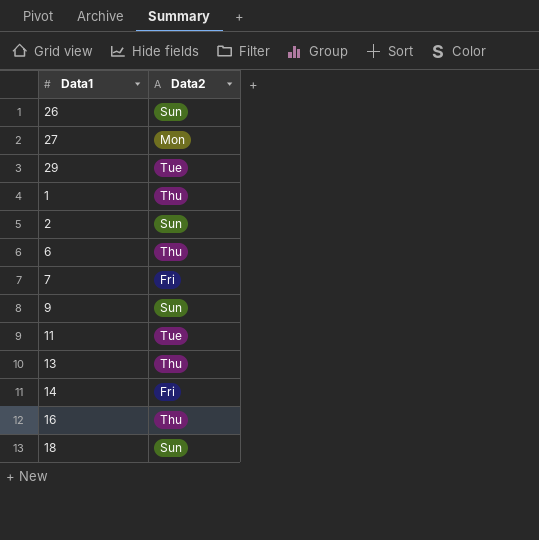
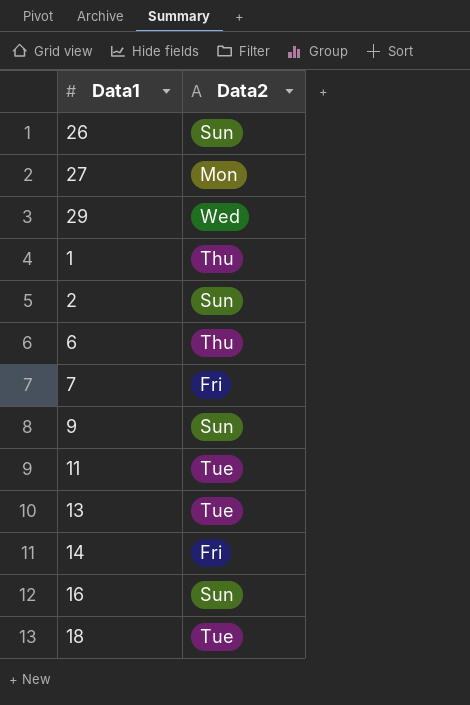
29 | Data2: Tue -> Wed
13 | Data2: Thu -> Tue
16 | Data2: Thu -> Sun
18 | Data2: Sun -> Tue

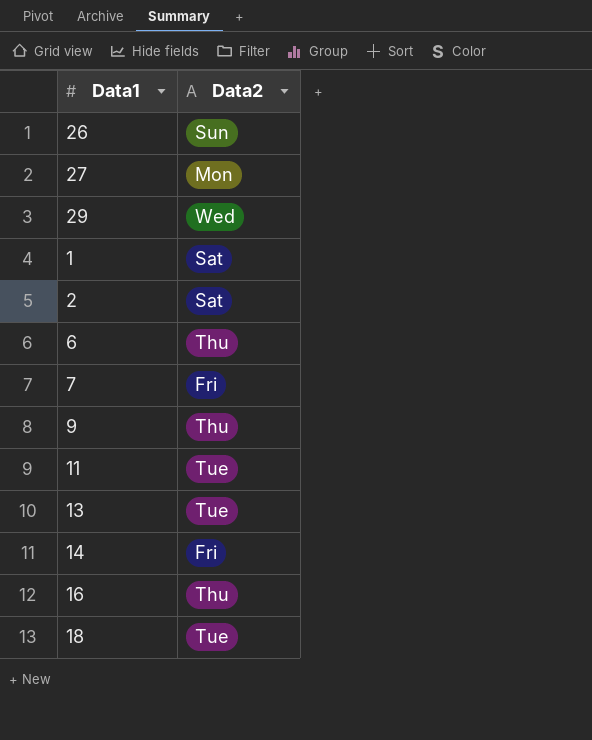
1 | Data2: Thu -> Sat
2 | Data2: Sun -> Sat
9 | Data2: Sun -> Thu
16 | Data2: Sun -> Thu

